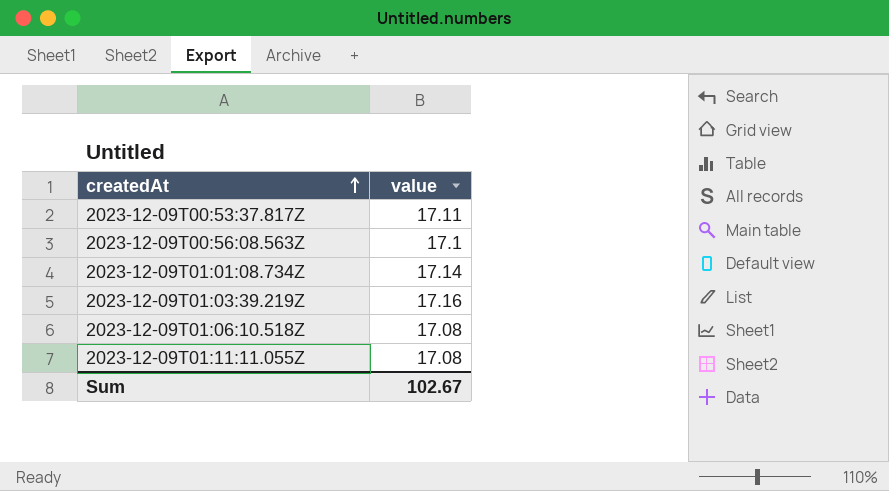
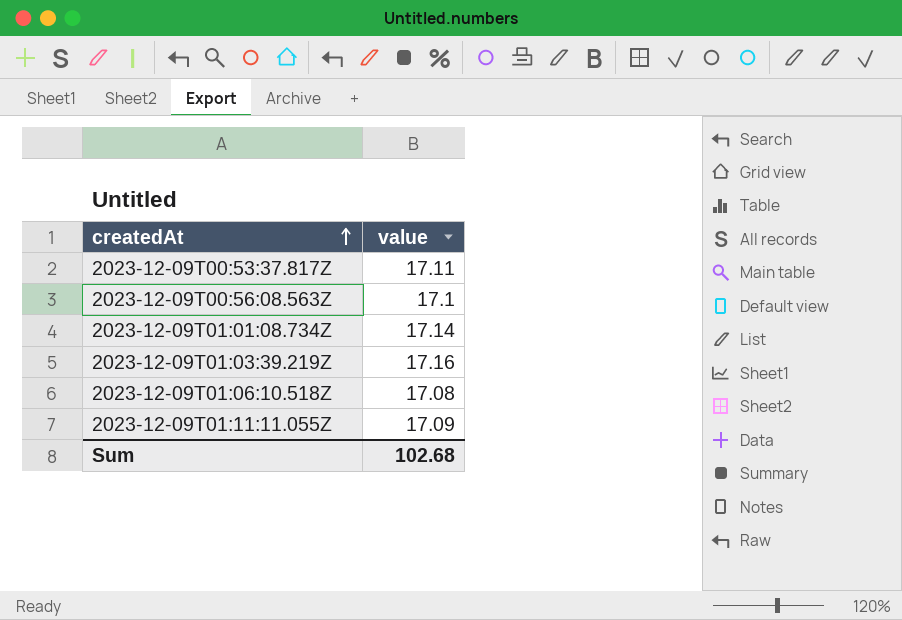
2023-12-09T01:11:11.055Z | value: 17.08 -> 17.09
Sum | value: 102.67 -> 102.68

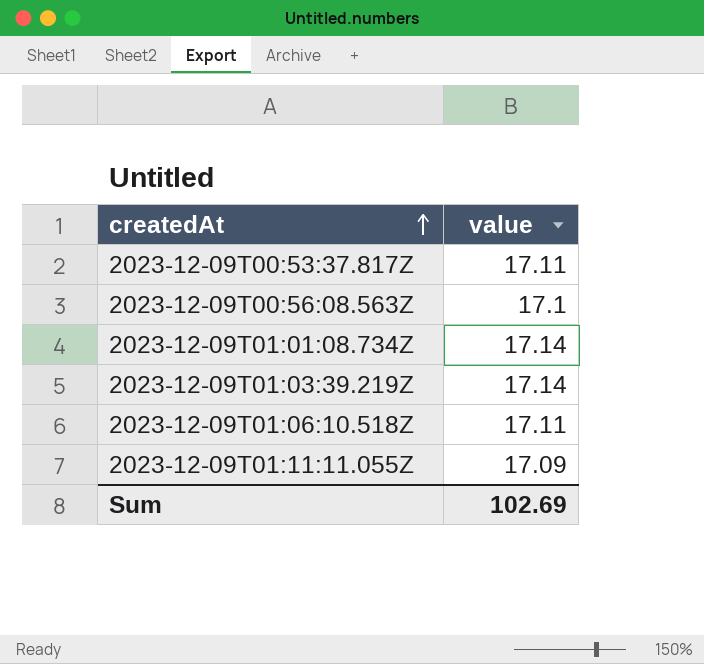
2023-12-09T01:03:39.219Z | value: 17.16 -> 17.14
2023-12-09T01:06:10.518Z | value: 17.08 -> 17.11
Sum | value: 102.68 -> 102.69

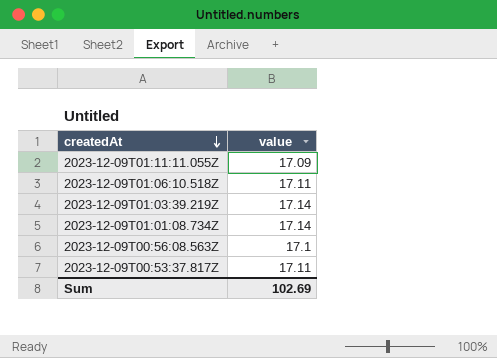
row order: createdAt ascending -> createdAt descending

